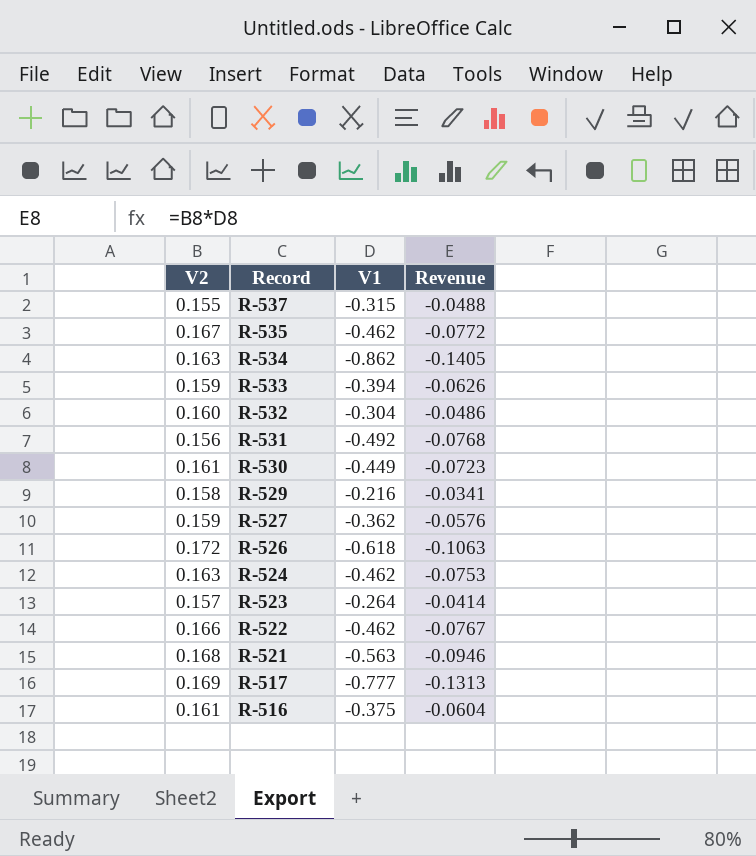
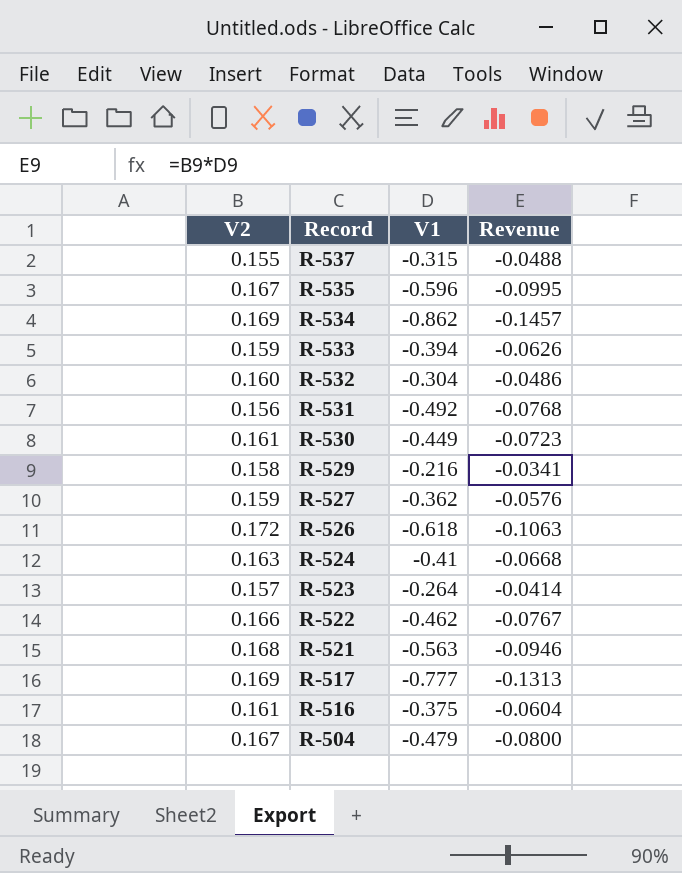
R-535 | V1: -0.462 -> -0.596
R-535 | Revenue: -0.0772 -> -0.0995
R-534 | V2: 0.163 -> 0.169
R-534 | Revenue: -0.1405 -> -0.1457
R-524 | V1: -0.462 -> -0.41
R-524 | Revenue: -0.0753 -> -0.0668
row R-504: none -> 0.167 | -0.479 | -0.0800

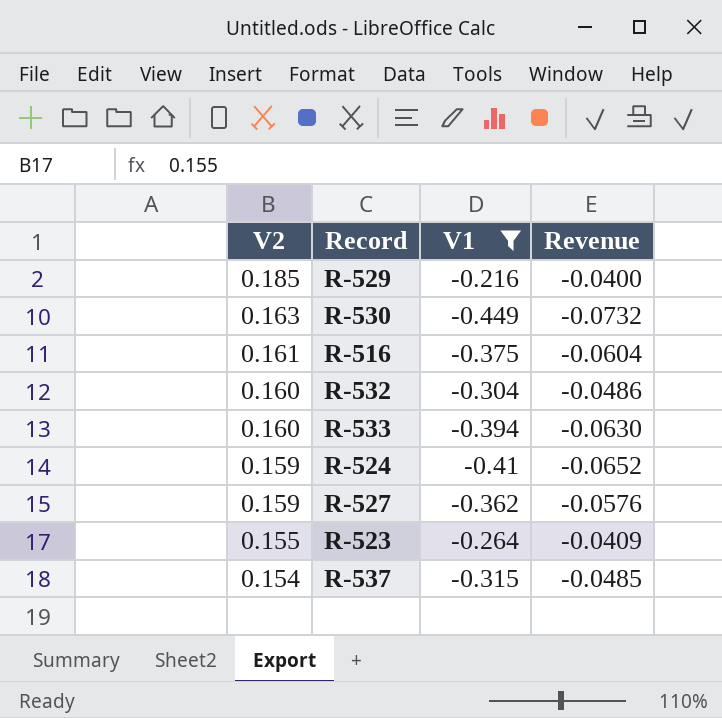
filter: none -> V1 >= -0.449
row order: Record descending -> V2 descending
R-529 | V2: 0.158 -> 0.185
R-529 | Revenue: -0.0341 -> -0.0400
R-530 | V2: 0.161 -> 0.163
R-530 | Revenue: -0.0723 -> -0.0732
R-533 | V2: 0.159 -> 0.160
R-533 | Revenue: -0.0626 -> -0.0630
R-524 | V2: 0.163 -> 0.159
R-524 | Revenue: -0.0668 -> -0.0652
R-523 | V2: 0.157 -> 0.155
R-523 | Revenue: -0.0414 -> -0.0409
R-537 | V2: 0.155 -> 0.154
R-537 | Revenue: -0.0488 -> -0.0485

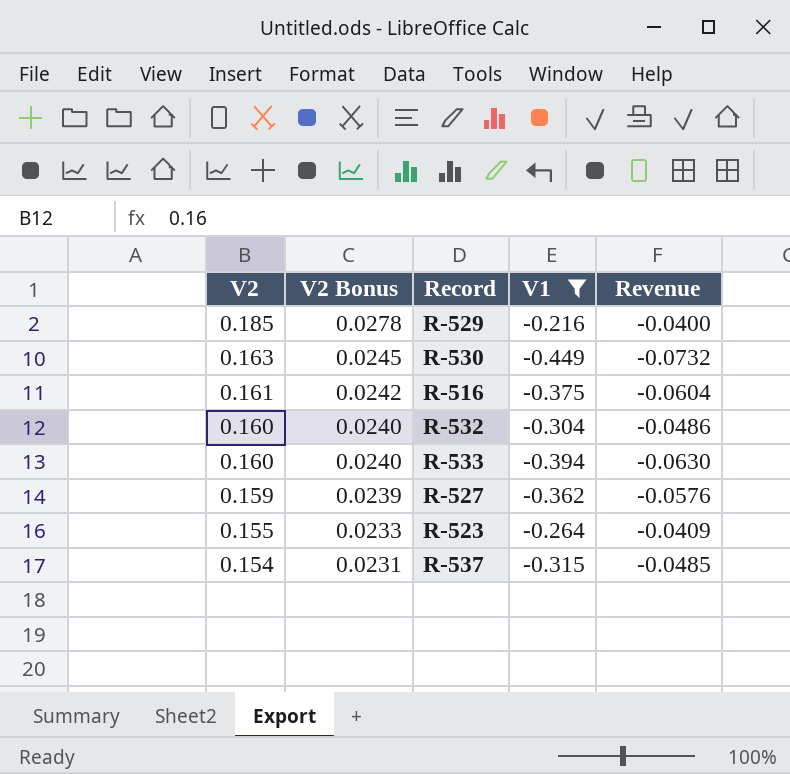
column V2 Bonus | formula: none -> [V2] * 0.15
row R-524: 0.159 | -0.41 | -0.0652 -> none

